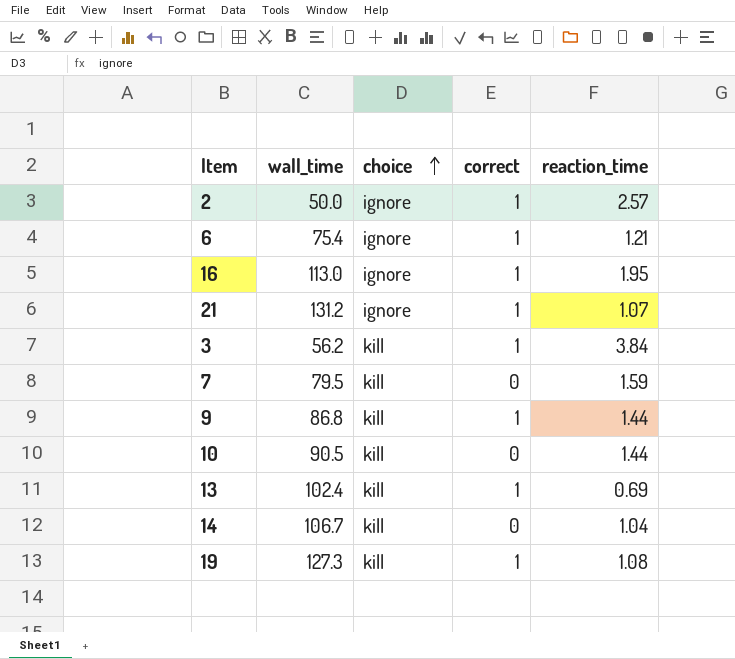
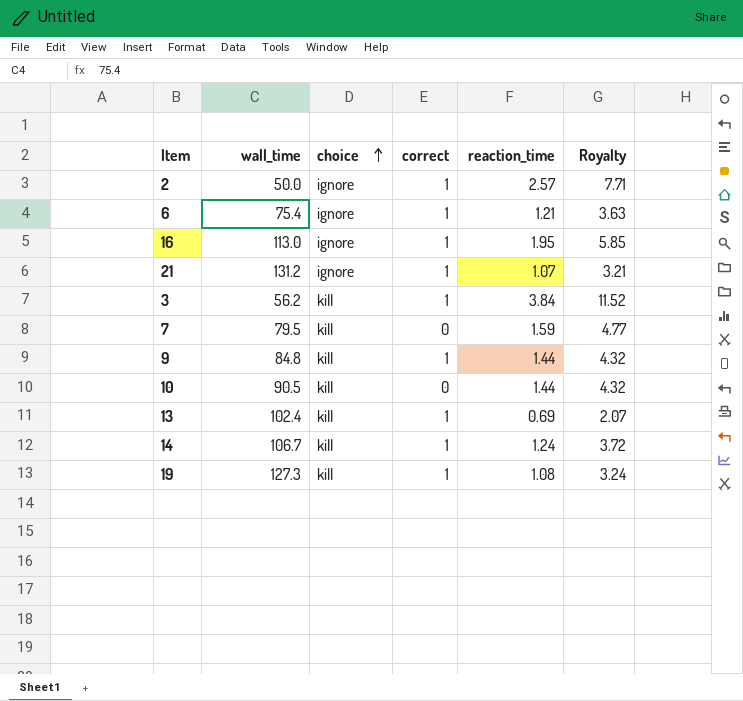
column Royalty | formula: none -> [reaction_time] * 3
9 | wall_time: 86.8 -> 84.8
14 | correct: 0 -> 1
14 | reaction_time: 1.04 -> 1.24

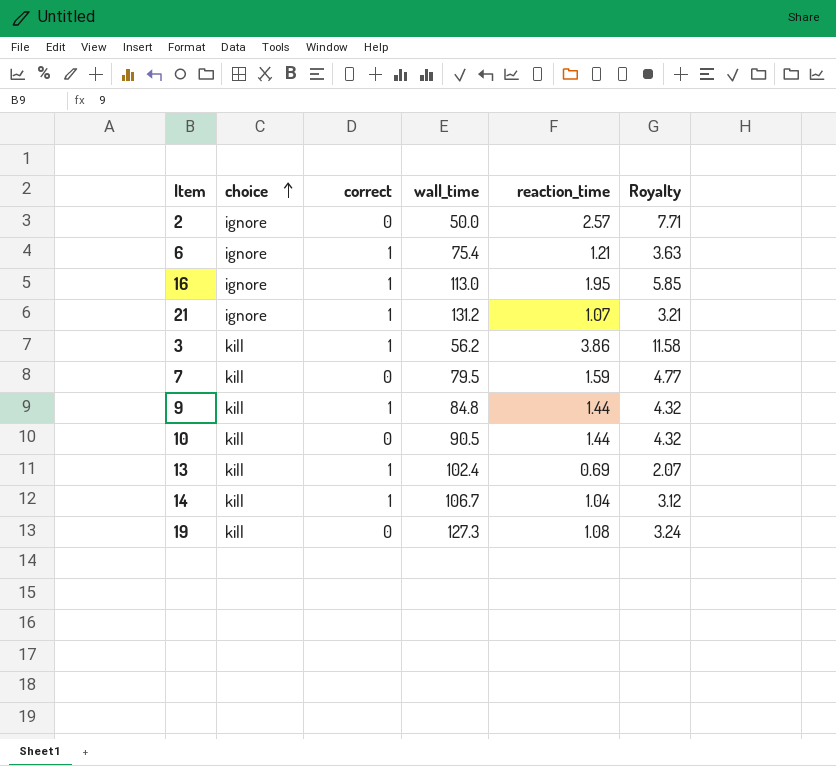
column wall_time | position: 2 -> 4
2 | correct: 1 -> 0
3 | reaction_time: 3.84 -> 3.86
3 | Royalty: 11.52 -> 11.58
14 | reaction_time: 1.24 -> 1.04
14 | Royalty: 3.72 -> 3.12
19 | correct: 1 -> 0

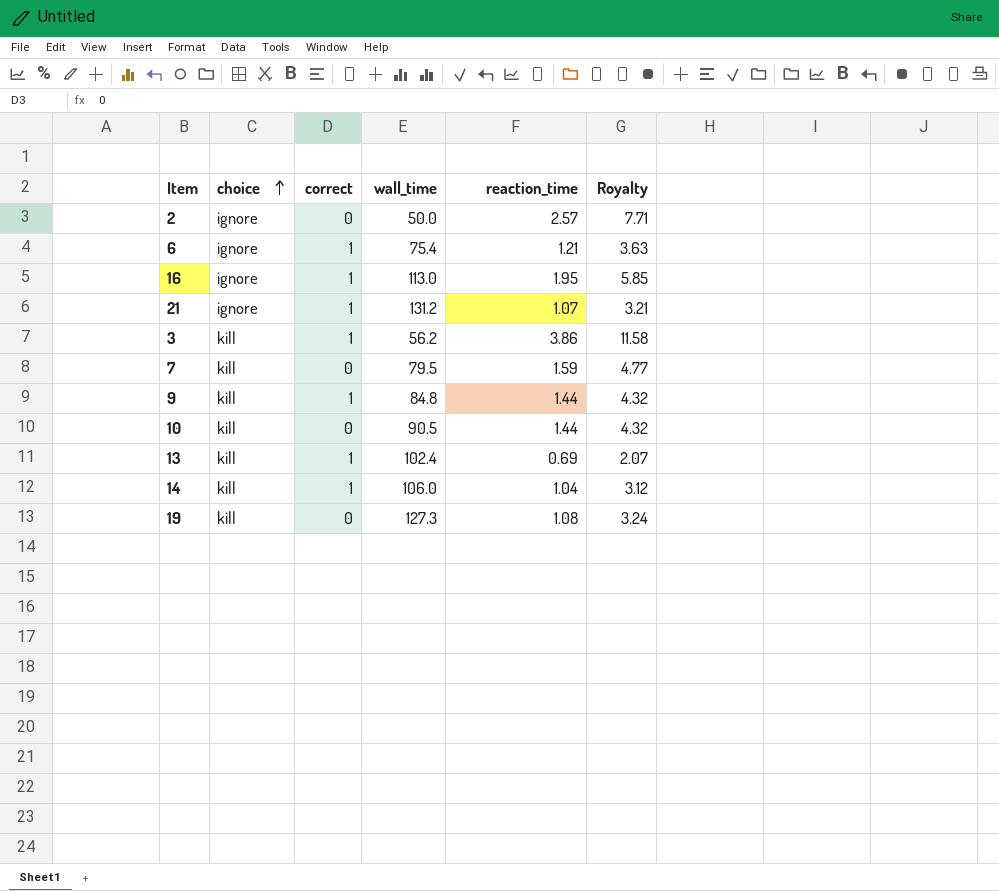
14 | wall_time: 106.7 -> 106.0

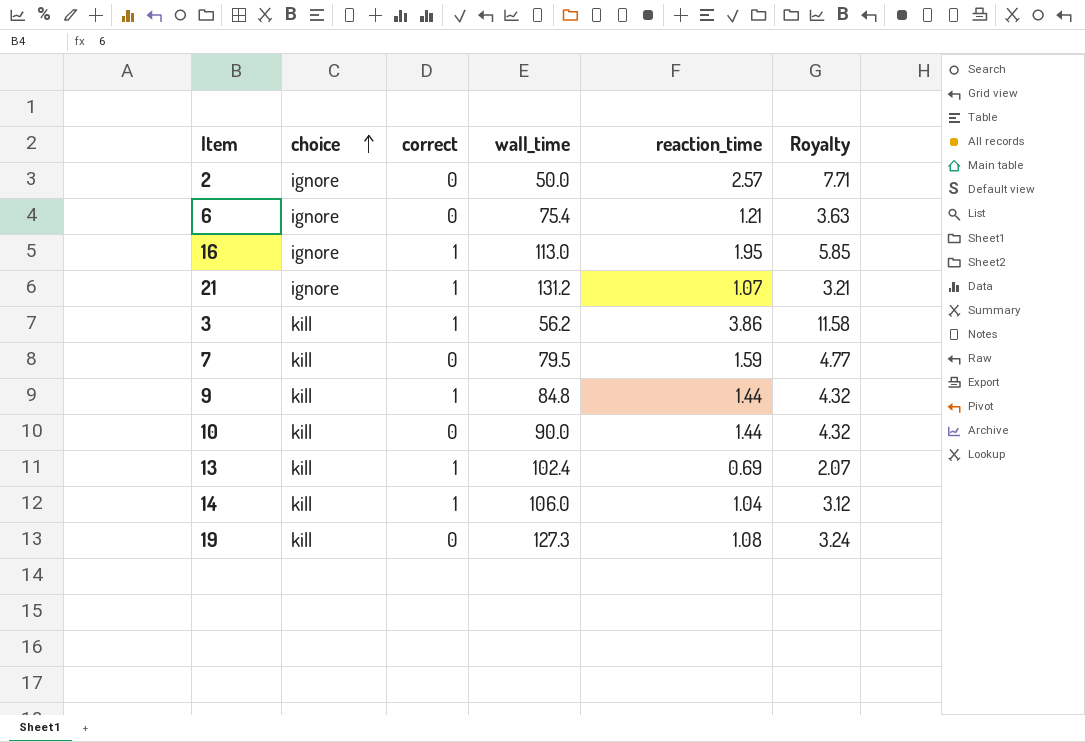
6 | correct: 1 -> 0
10 | wall_time: 90.5 -> 90.0

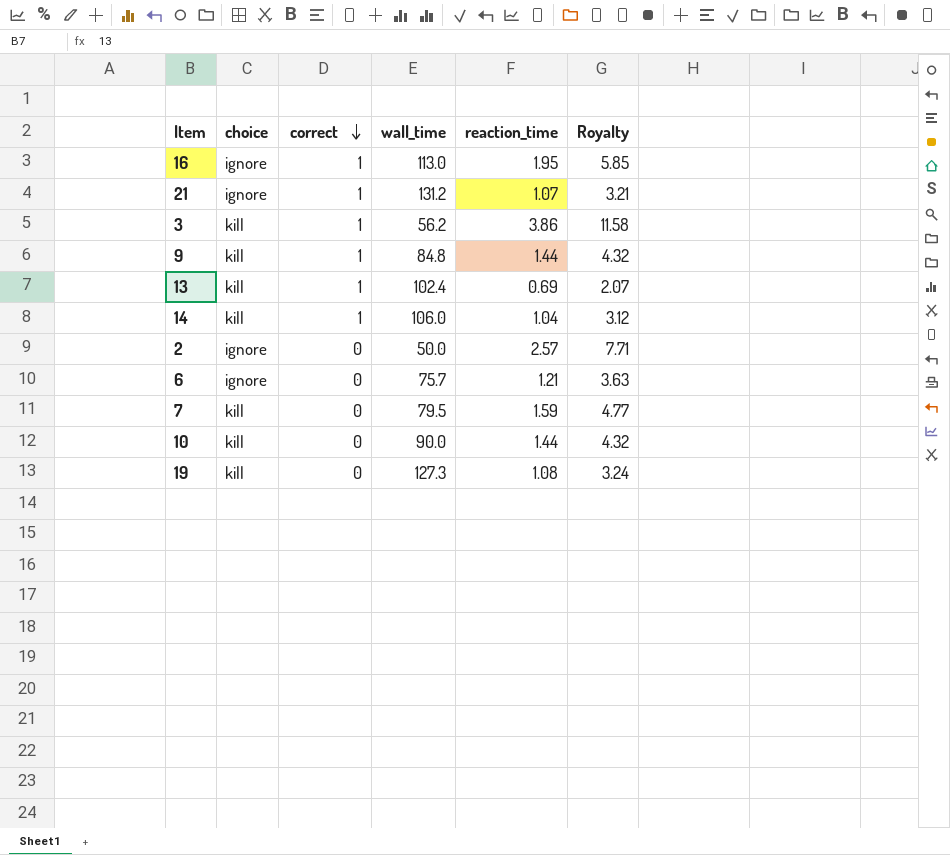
row order: choice ascending -> correct descending
6 | wall_time: 75.4 -> 75.7

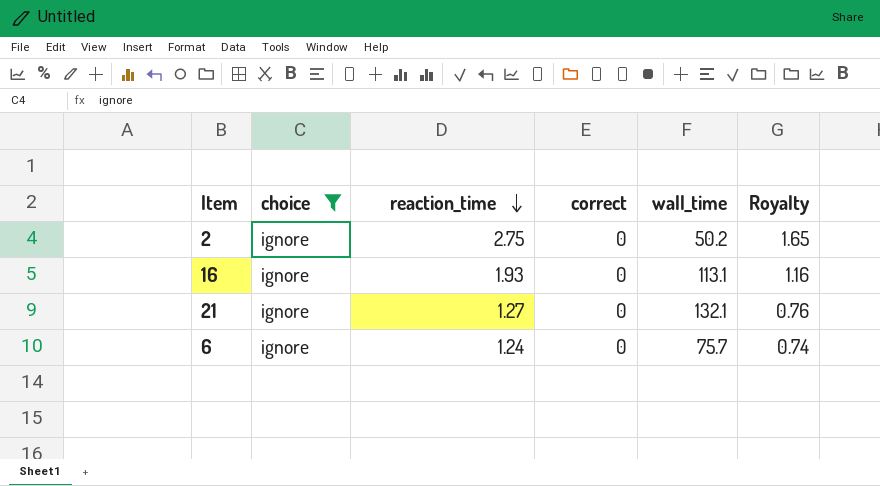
filter: none -> choice = ignore
row order: correct descending -> reaction_time descending
column reaction_time | position: 5 -> 3
column Royalty | formula: [reaction_time] * 3 -> [reaction_time] * 0.6
2 | reaction_time: 2.57 -> 2.75
2 | wall_time: 50.0 -> 50.2
16 | reaction_time: 1.95 -> 1.93
16 | correct: 1 -> 0
16 | wall_time: 113.0 -> 113.1
21 | reaction_time: 1.07 -> 1.27
21 | correct: 1 -> 0
21 | wall_time: 131.2 -> 132.1
6 | reaction_time: 1.21 -> 1.24

